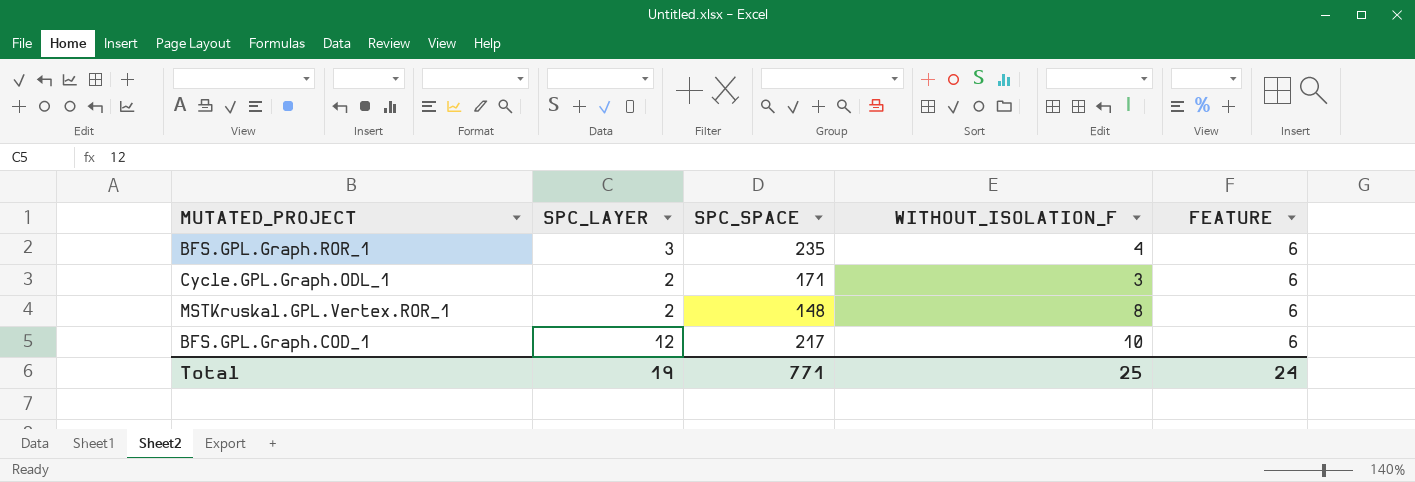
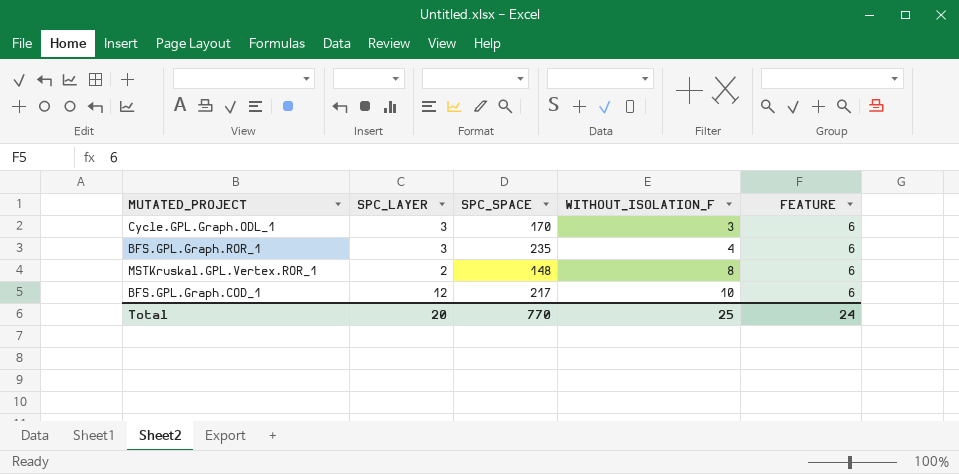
row order: none -> WITHOUT_ISOLATION_F ascending
Cycle.GPL.Graph.ODL_1 | SPC_LAYER: 2 -> 3
Cycle.GPL.Graph.ODL_1 | SPC_SPACE: 171 -> 170
Total | SPC_LAYER: 19 -> 20
Total | SPC_SPACE: 771 -> 770

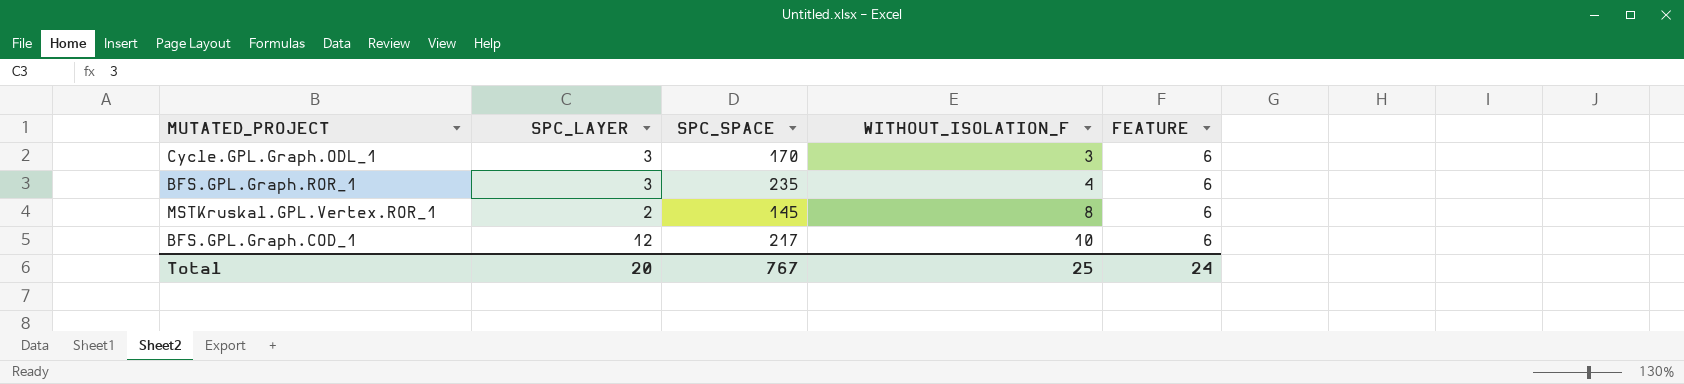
MSTKruskal.GPL.Vertex.ROR_1 | SPC_SPACE: 148 -> 145
Total | SPC_SPACE: 770 -> 767

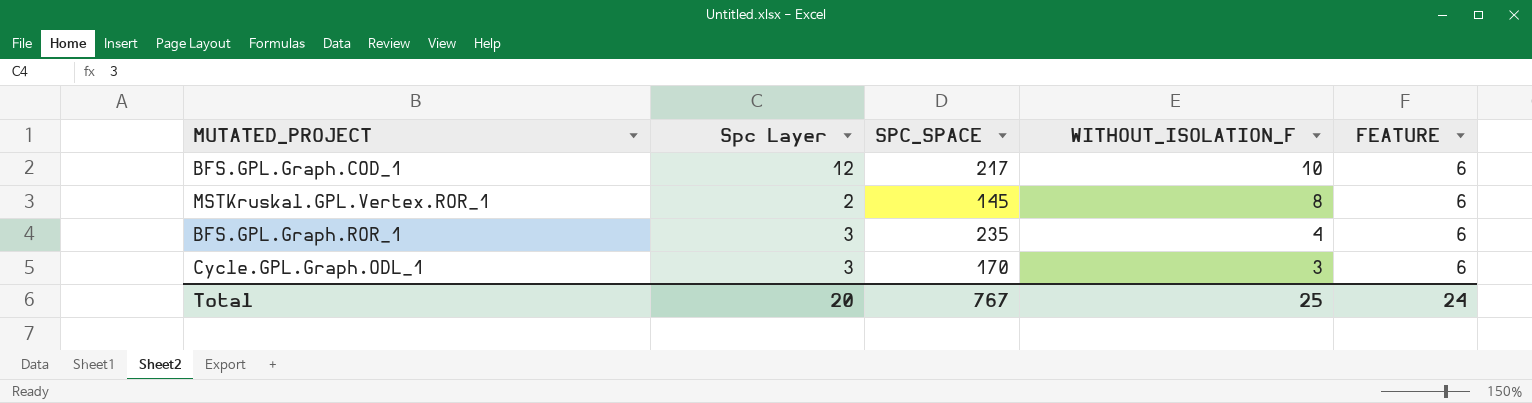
row order: WITHOUT_ISOLATION_F ascending -> WITHOUT_ISOLATION_F descending
column name: SPC_LAYER -> Spc Layer

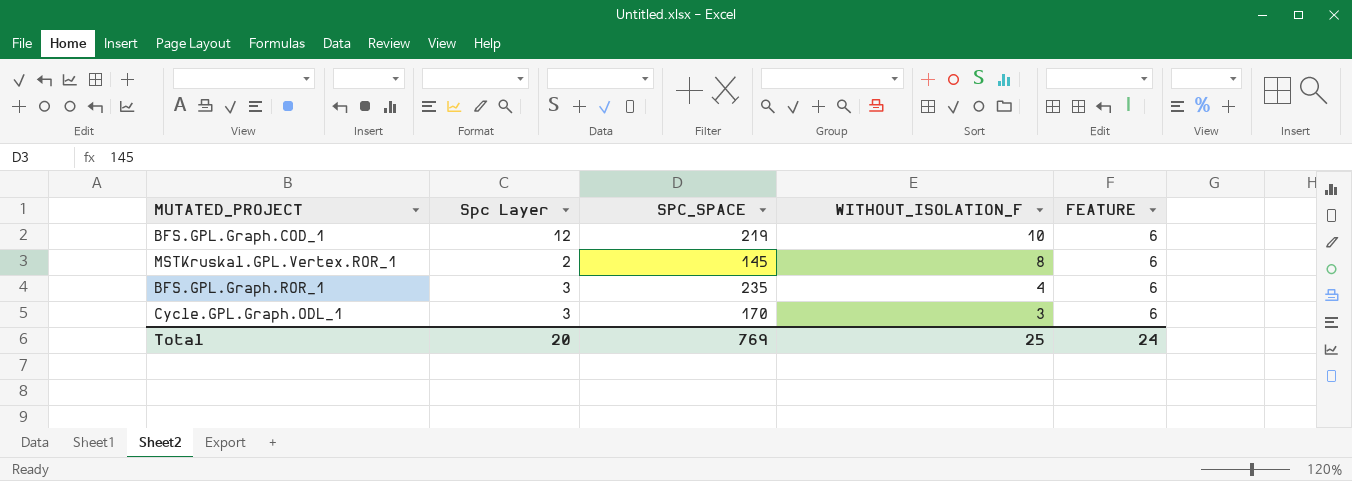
BFS.GPL.Graph.COD_1 | SPC_SPACE: 217 -> 219
Total | SPC_SPACE: 767 -> 769

